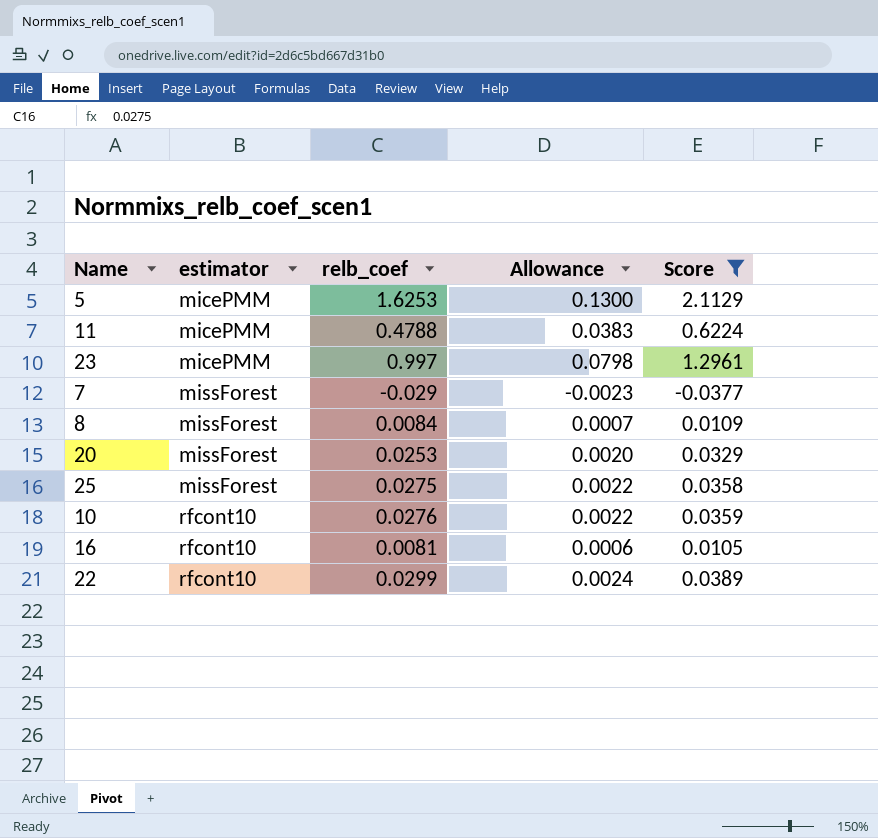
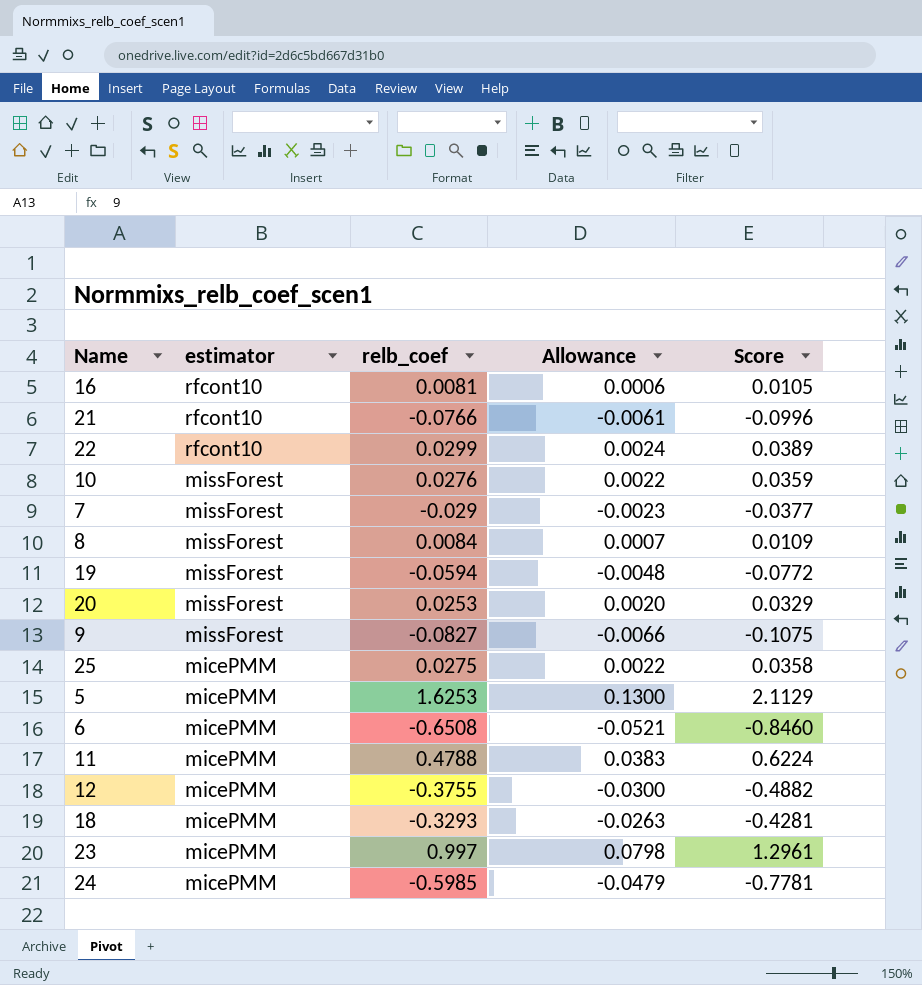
filter: Score >= -0.0377 -> none
row order: estimator ascending -> estimator descending
10 | estimator: rfcont10 -> missForest
25 | estimator: missForest -> micePMM

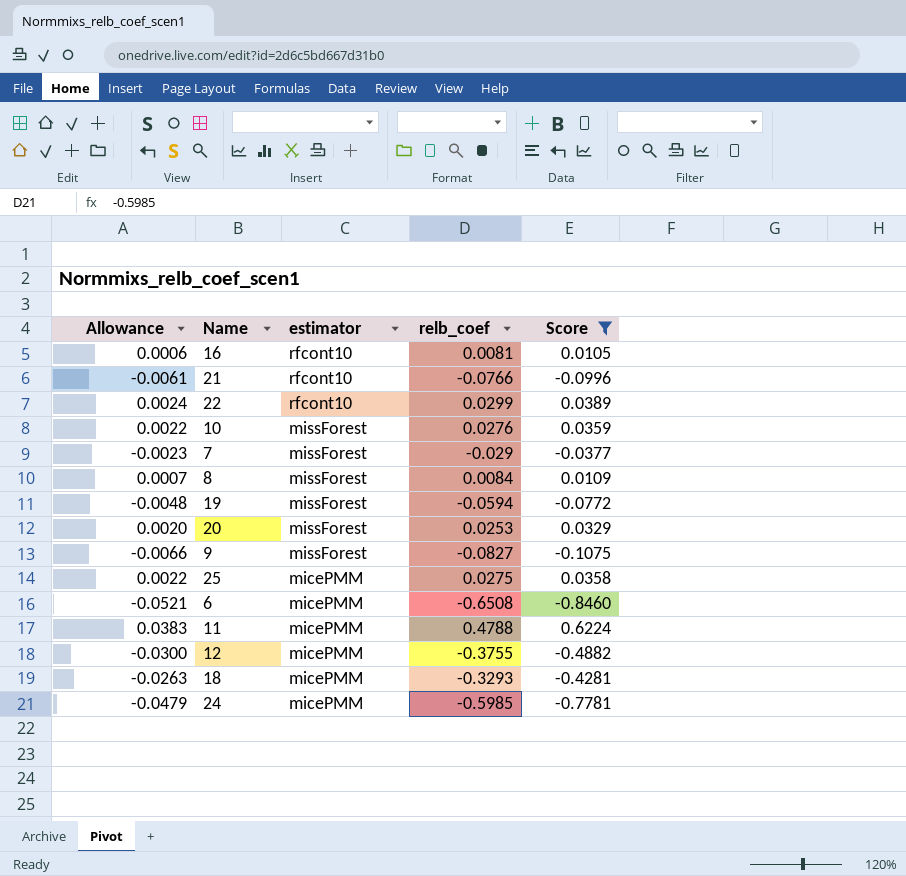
filter: none -> Score <= 0.6224
column Allowance | position: 4 -> 1

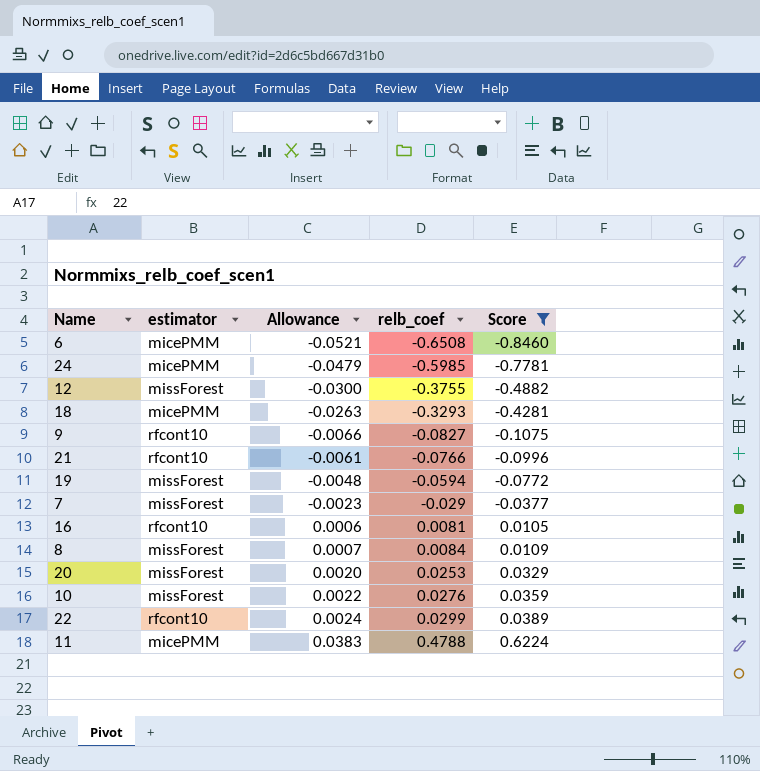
row order: estimator descending -> Allowance ascending
column Allowance | position: 1 -> 3
row 25: 0.0022 | micePMM | 0.0275 | 0.0358 -> none
12 | estimator: micePMM -> missForest
9 | estimator: missForest -> rfcont10

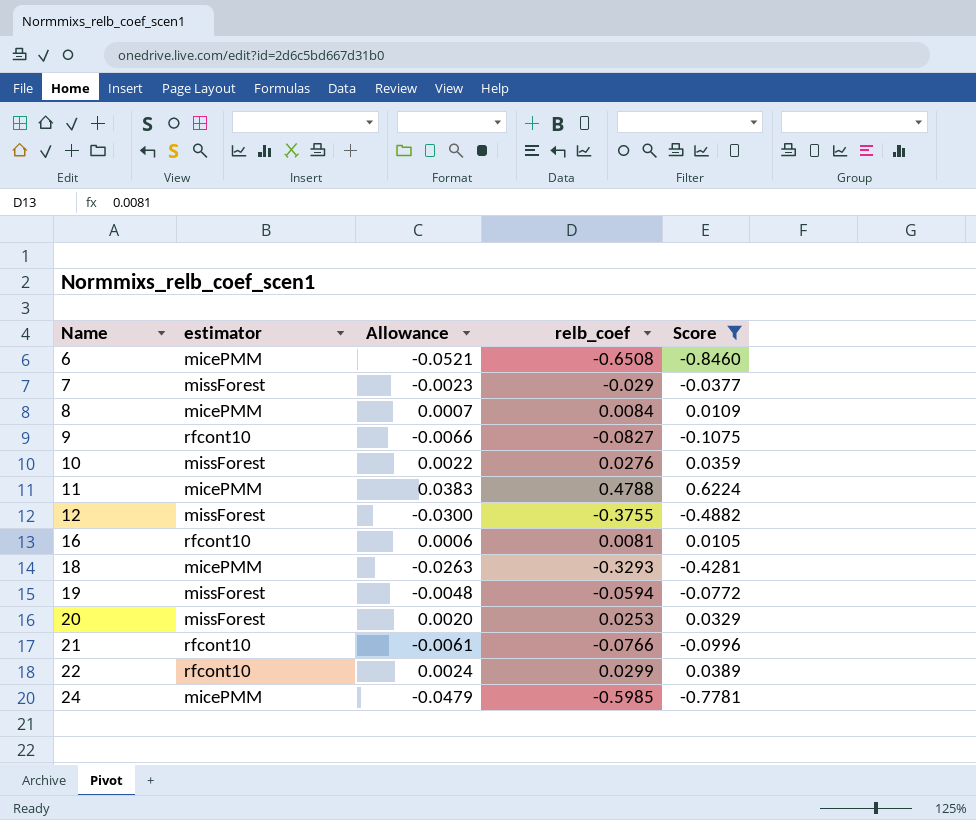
row order: Allowance ascending -> Name ascending
8 | estimator: missForest -> micePMM

